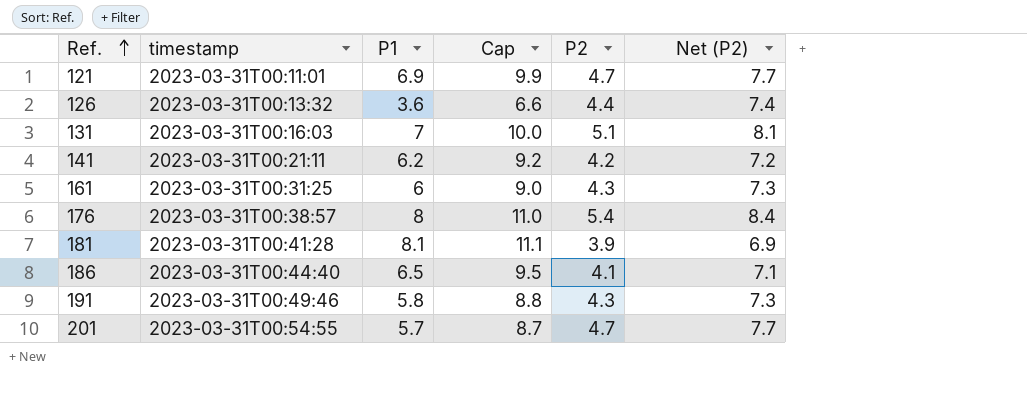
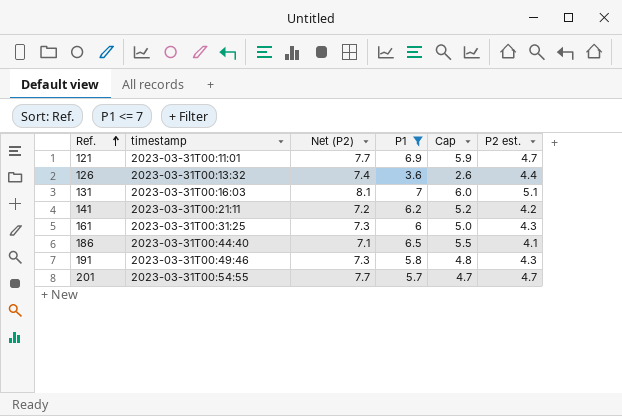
filter: none -> P1 <= 7
column Net (P2) | position: 6 -> 3
column Cap | formula: [P1] + 3 -> [P1] - 1
column name: P2 -> P2 est.

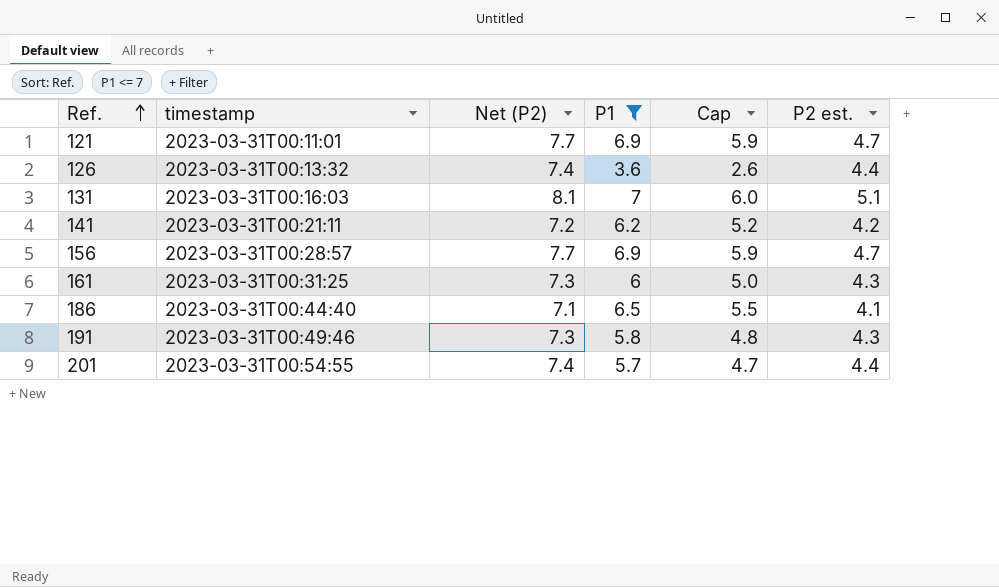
row 156: none -> 2023-03-31T00:28:57 | 7.7 | 6.9 | 5.9 | 4.7
201 | Net (P2): 7.7 -> 7.4
201 | P2 est.: 4.7 -> 4.4

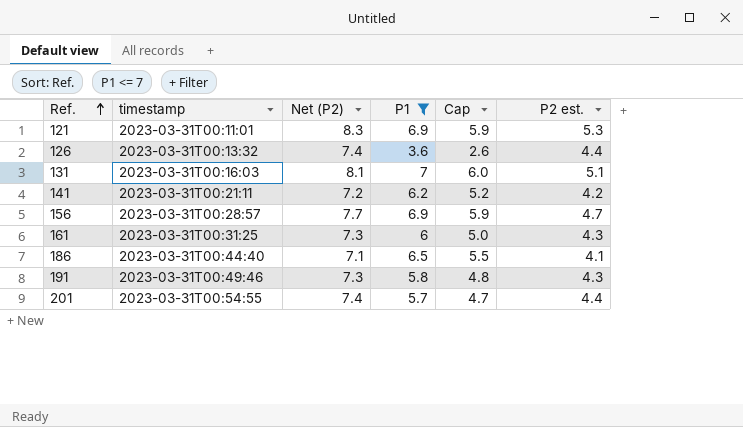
121 | Net (P2): 7.7 -> 8.3
121 | P2 est.: 4.7 -> 5.3

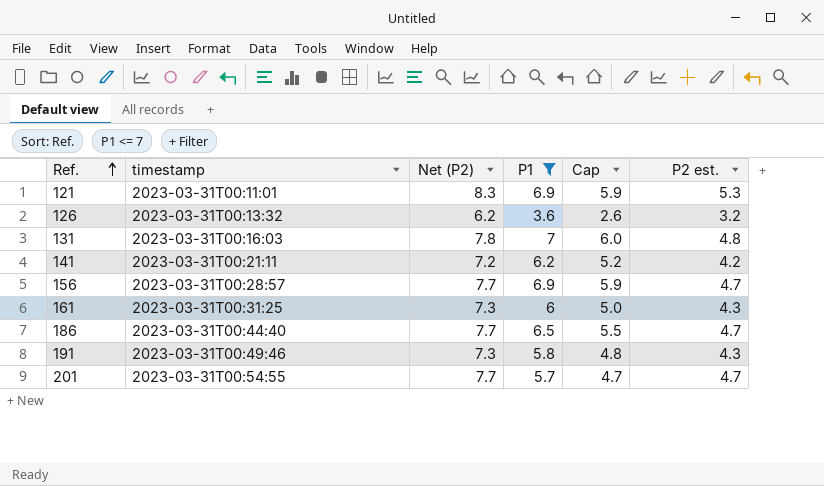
126 | Net (P2): 7.4 -> 6.2
126 | P2 est.: 4.4 -> 3.2
131 | Net (P2): 8.1 -> 7.8
131 | P2 est.: 5.1 -> 4.8
186 | Net (P2): 7.1 -> 7.7
186 | P2 est.: 4.1 -> 4.7
201 | Net (P2): 7.4 -> 7.7
201 | P2 est.: 4.4 -> 4.7

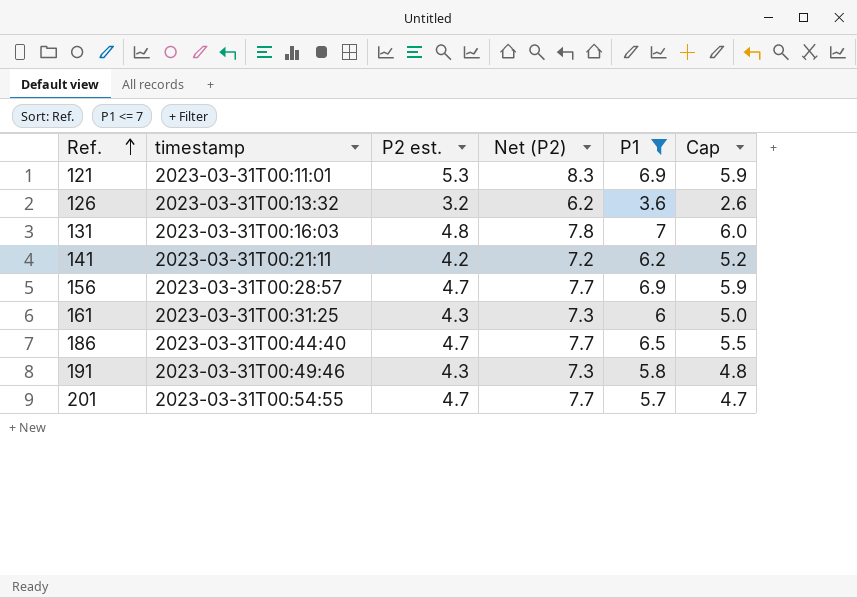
column P2 est. | position: 6 -> 3

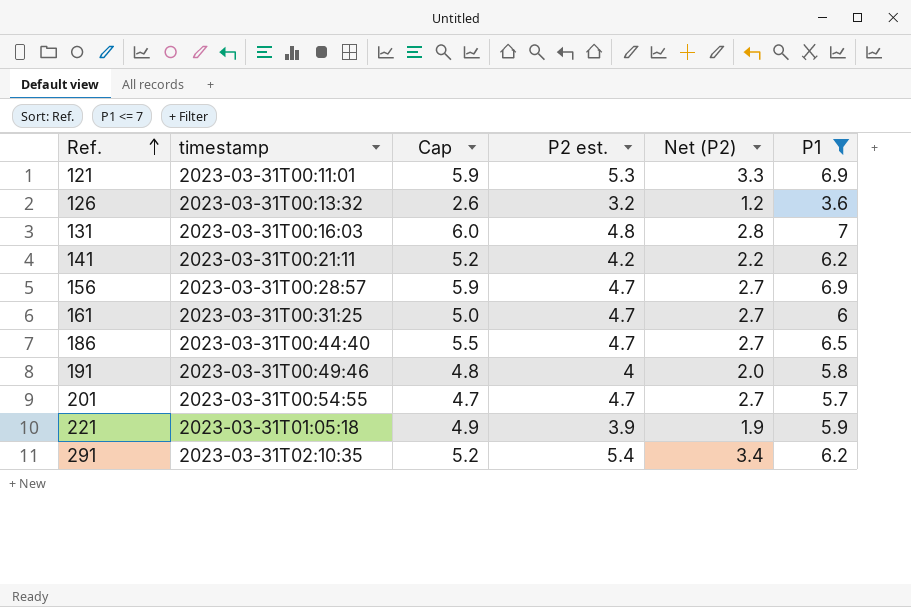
column Cap | position: 6 -> 3
column Net (P2) | formula: [P2 est.] + 3 -> [P2 est.] - 2
161 | P2 est.: 4.3 -> 4.7
191 | P2 est.: 4.3 -> 4
row 221: none -> 2023-03-31T01:05:18 | 4.9 | 3.9 | 1.9 | 5.9
row 291: none -> 2023-03-31T02:10:35 | 5.2 | 5.4 | 3.4 | 6.2

